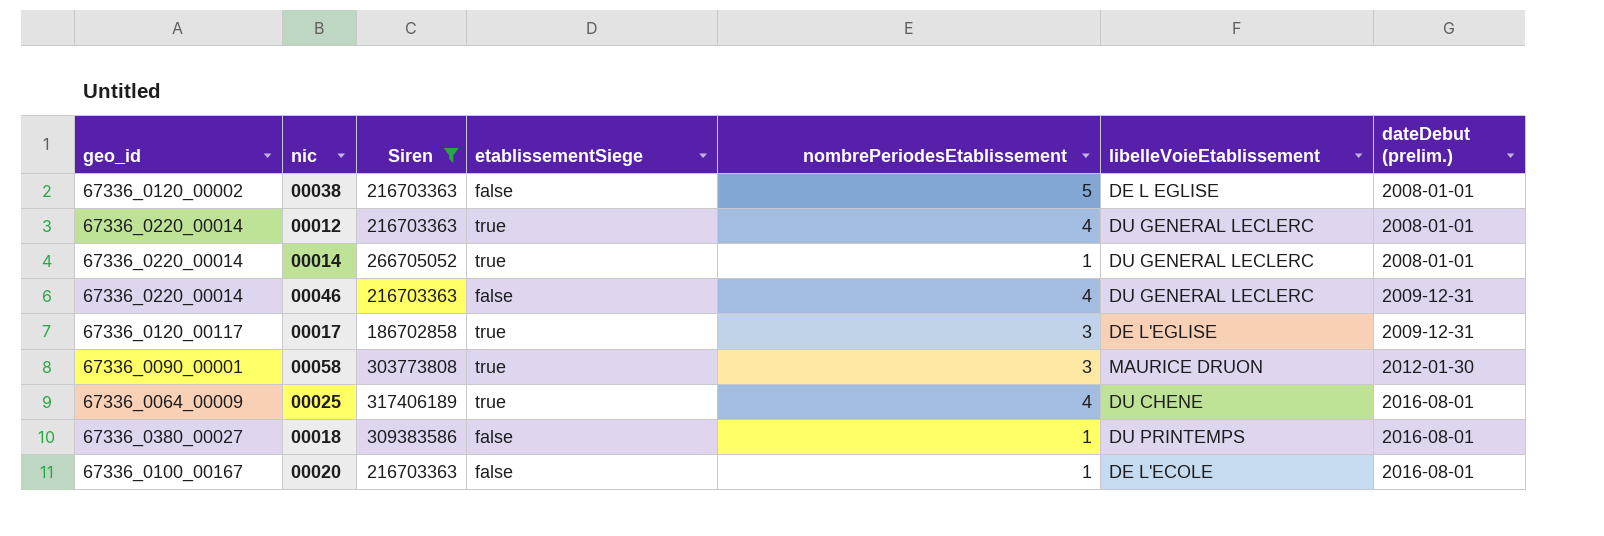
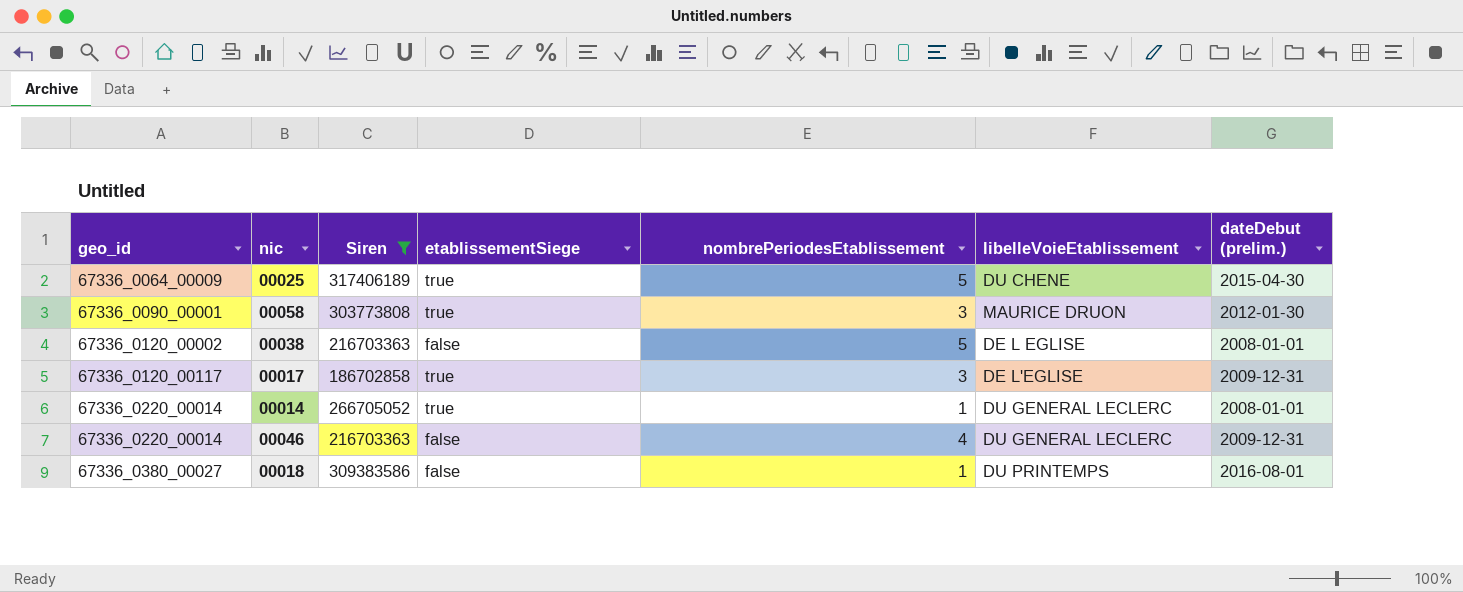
row order: dateDebut (prelim.) ascending -> geo_id ascending
row 00012: 67336_0220_00014 | 216703363 | true | 4 | DU GENERAL LECLERC | 2008-01-01 -> none
row 00020: 67336_0100_00167 | 216703363 | false | 1 | DE L'ECOLE | 2016-08-01 -> none
00025 | nombrePeriodesEtablissement: 4 -> 5
00025 | dateDebut (prelim.): 2016-08-01 -> 2015-04-30

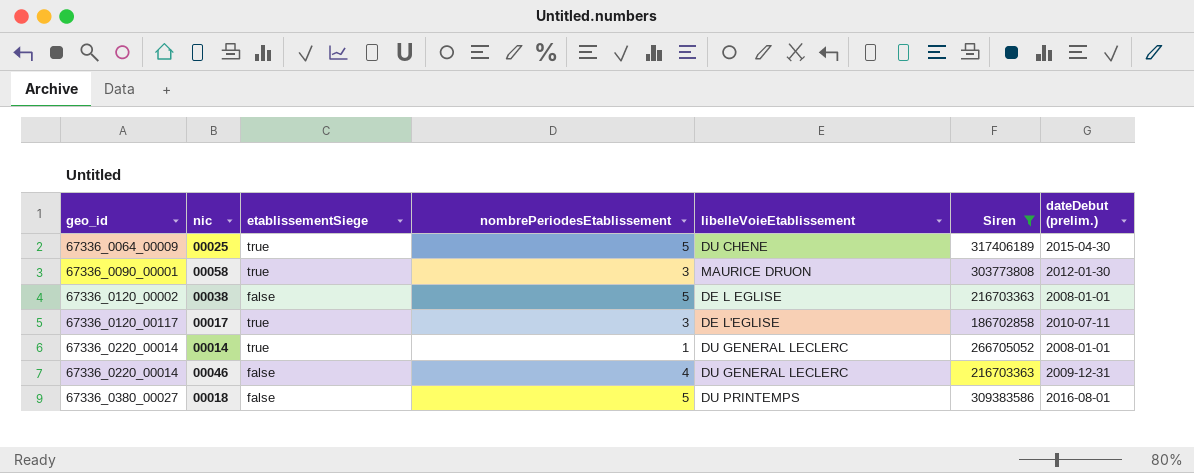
column Siren | position: 3 -> 6
00017 | dateDebut (prelim.): 2009-12-31 -> 2010-07-11
00018 | nombrePeriodesEtablissement: 1 -> 5

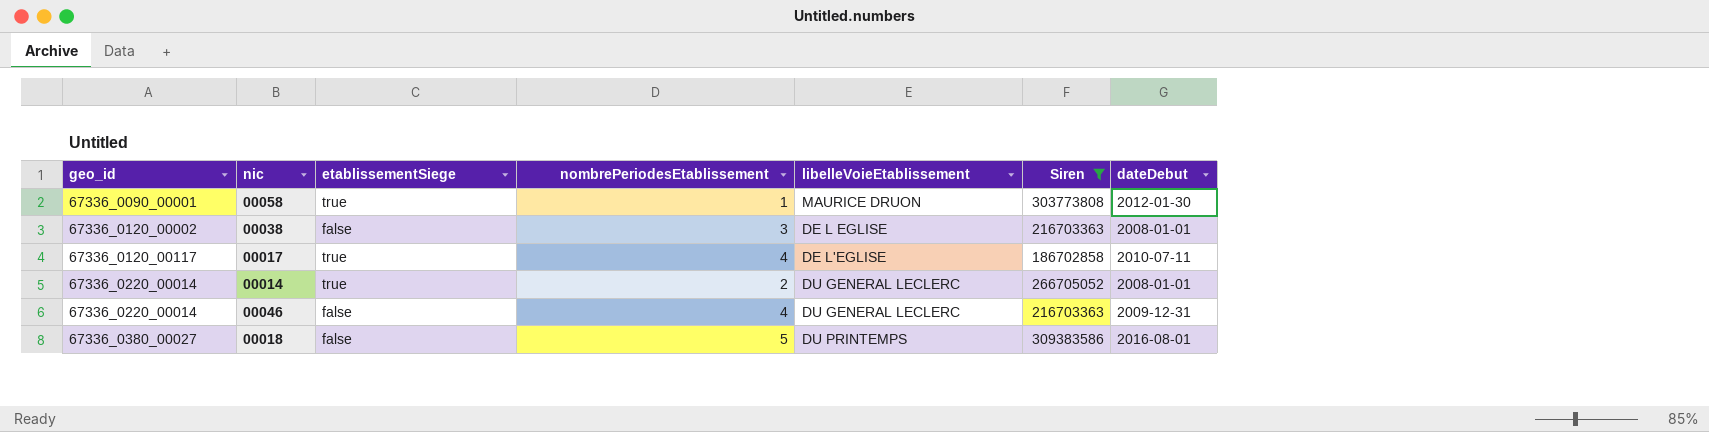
column name: dateDebut (prelim.) -> dateDebut
row 00025: 67336_0064_00009 | true | 5 | DU CHENE | 317406189 | 2015-04-30 -> none
00058 | nombrePeriodesEtablissement: 3 -> 1
00038 | nombrePeriodesEtablissement: 5 -> 3
00017 | nombrePeriodesEtablissement: 3 -> 4
00014 | nombrePeriodesEtablissement: 1 -> 2

